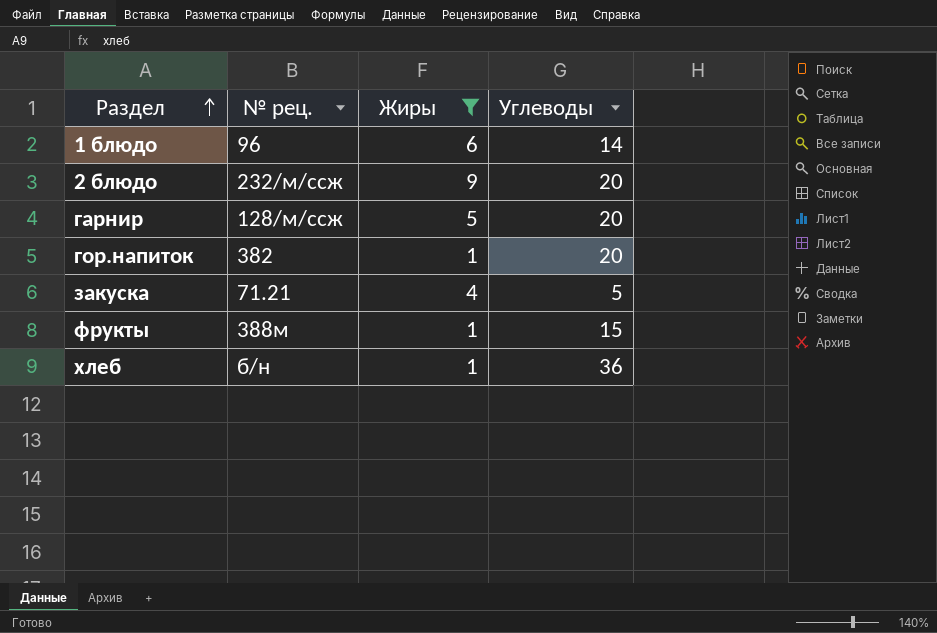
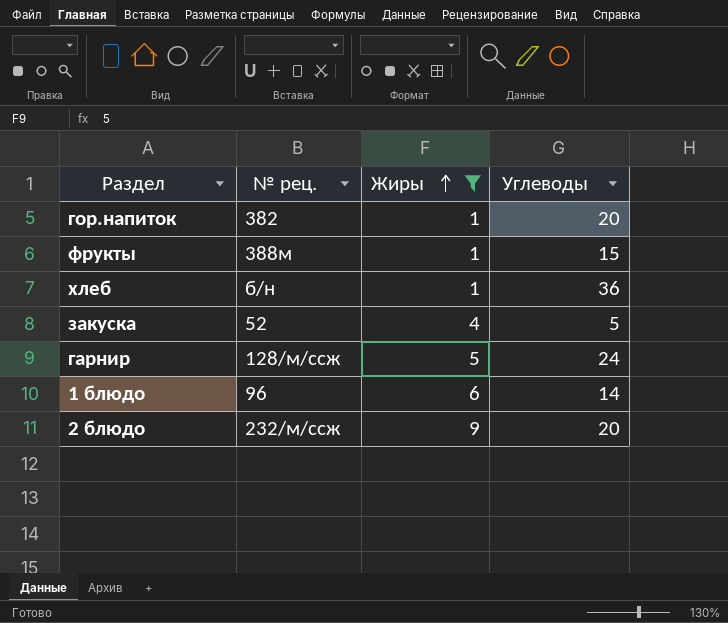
row order: Раздел ascending -> Жиры ascending
закуска | № рец.: 71.21 -> 52
гарнир | Углеводы: 20 -> 24

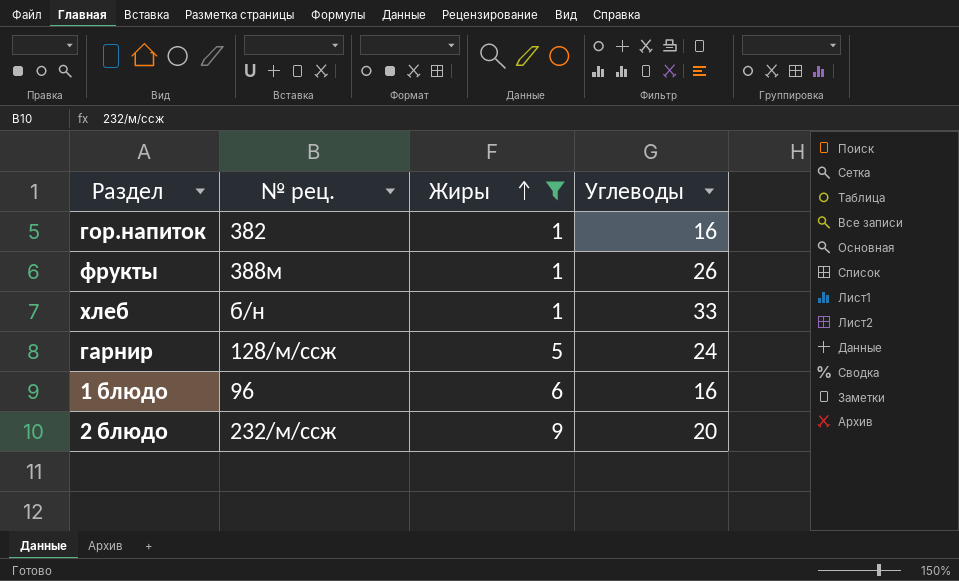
row закуска: 52 | 4 | 5 -> none
гор.напиток | Углеводы: 20 -> 16
фрукты | Углеводы: 15 -> 26
хлеб | Углеводы: 36 -> 33
1 блюдо | Углеводы: 14 -> 16

